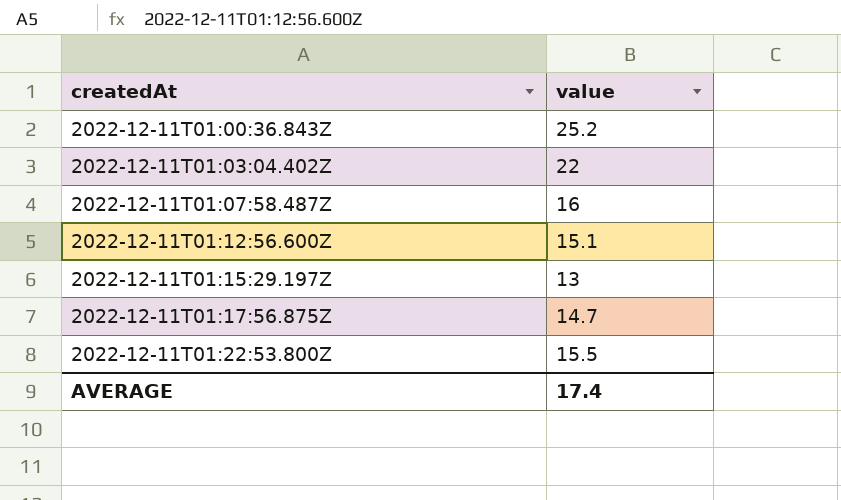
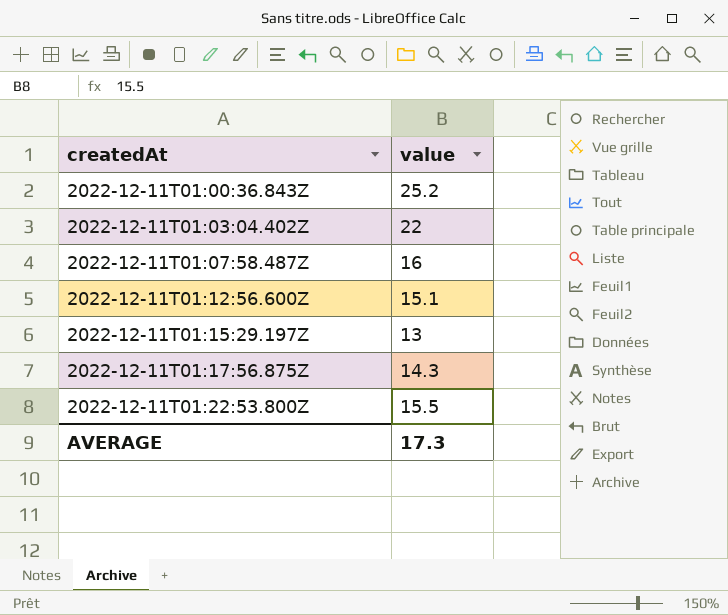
2022-12-11T01:17:56.875Z | value: 14.7 -> 14.3
AVERAGE | value: 17.4 -> 17.3

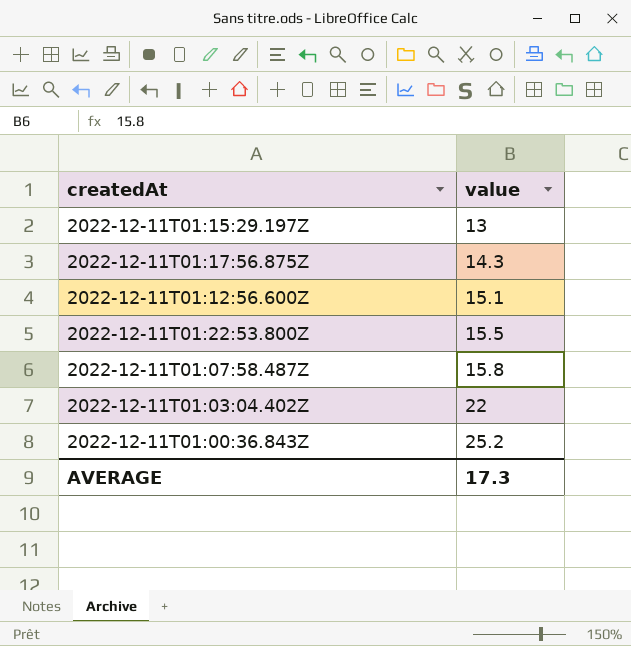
row order: createdAt ascending -> value ascending
2022-12-11T01:07:58.487Z | value: 16 -> 15.8

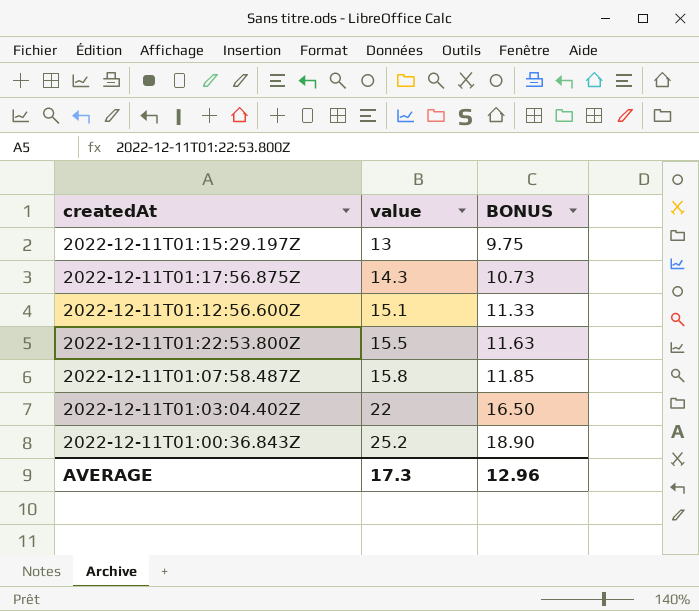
column BONUS | formula: none -> [value] * 0.75

